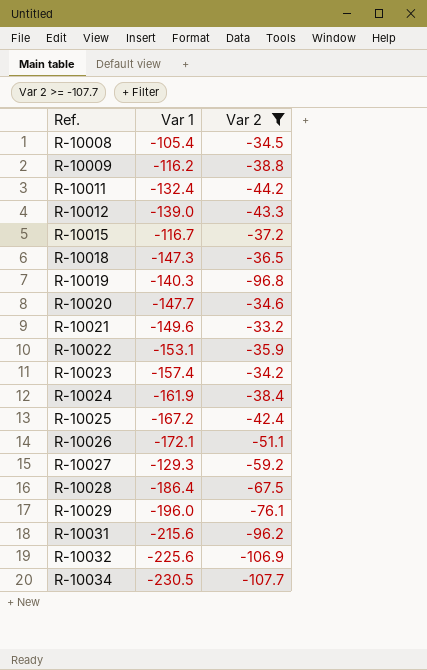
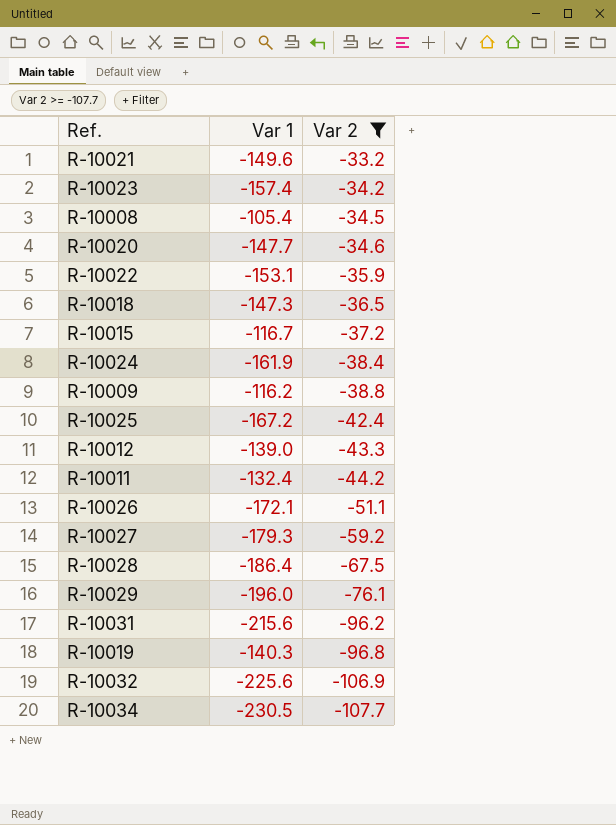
row order: Ref. ascending -> Var 2 descending
R-10027 | Var 1: -129.3 -> -179.3

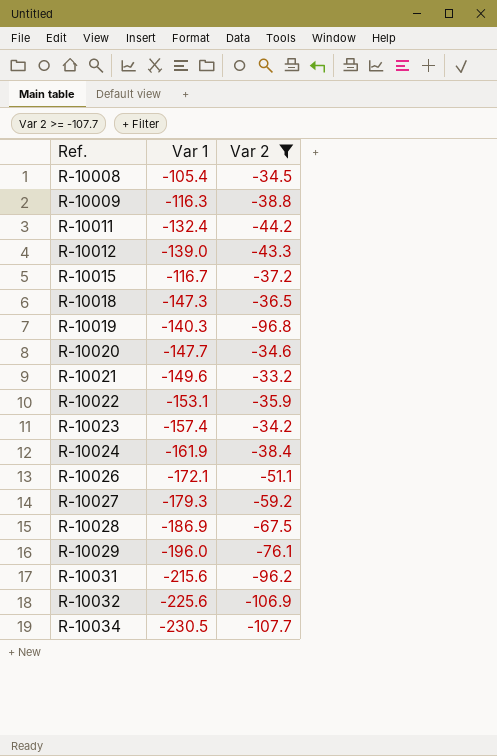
row order: Var 2 descending -> Ref. ascending
row R-10025: -167.2 | -42.4 -> none
R-10009 | Var 1: -116.2 -> -116.3
R-10028 | Var 1: -186.4 -> -186.9

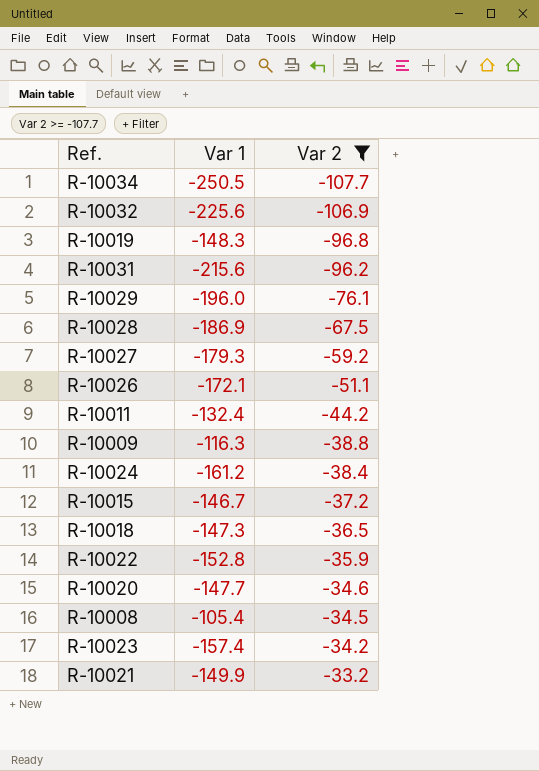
row order: Ref. ascending -> Var 2 ascending
row R-10012: -139.0 | -43.3 -> none
R-10034 | Var 1: -230.5 -> -250.5
R-10019 | Var 1: -140.3 -> -148.3
R-10024 | Var 1: -161.9 -> -161.2
R-10015 | Var 1: -116.7 -> -146.7
R-10022 | Var 1: -153.1 -> -152.8
R-10021 | Var 1: -149.6 -> -149.9

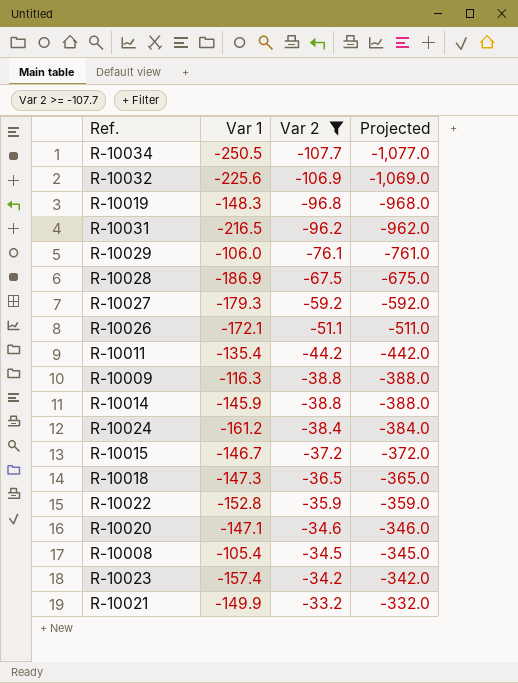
column Projected | formula: none -> [Var 2] * 10
R-10031 | Var 1: -215.6 -> -216.5
R-10029 | Var 1: -196.0 -> -106.0
R-10011 | Var 1: -132.4 -> -135.4
row R-10014: none -> -145.9 | -38.8 | -388.0
R-10020 | Var 1: -147.7 -> -147.1

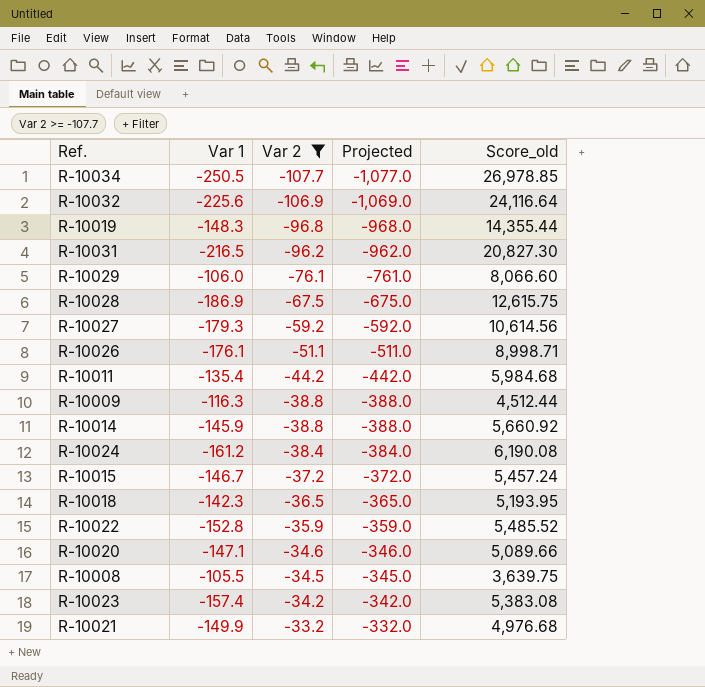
column Score_old | formula: none -> [Var 1] * [Var 2]
R-10026 | Var 1: -172.1 -> -176.1
R-10018 | Var 1: -147.3 -> -142.3
R-10008 | Var 1: -105.4 -> -105.5

